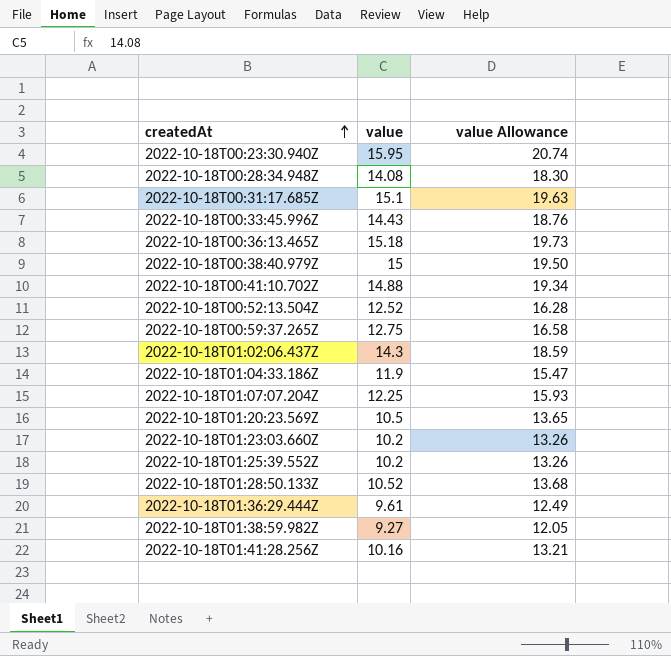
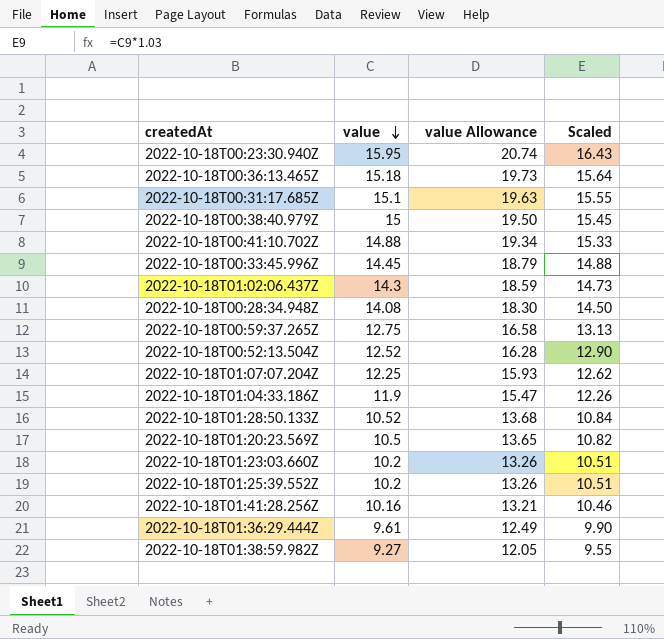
row order: createdAt ascending -> value descending
column Scaled | formula: none -> [value] * 1.03
2022-10-18T00:33:45.996Z | value: 14.43 -> 14.45
2022-10-18T00:33:45.996Z | value Allowance: 18.76 -> 18.79

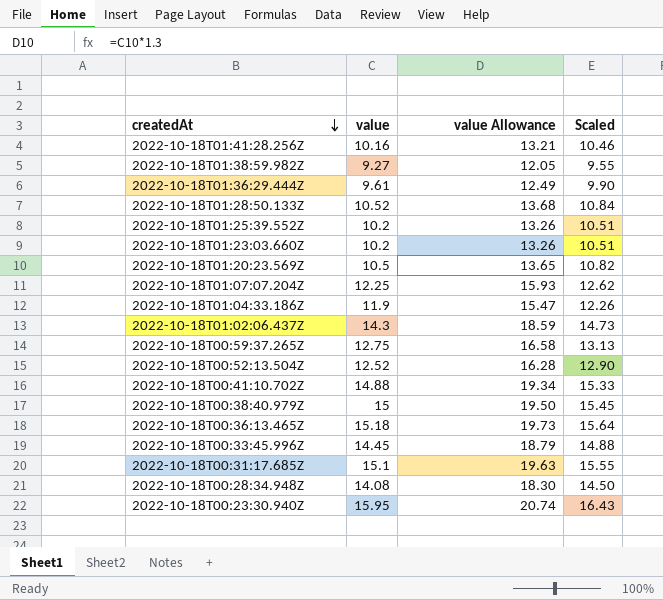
row order: value descending -> createdAt descending

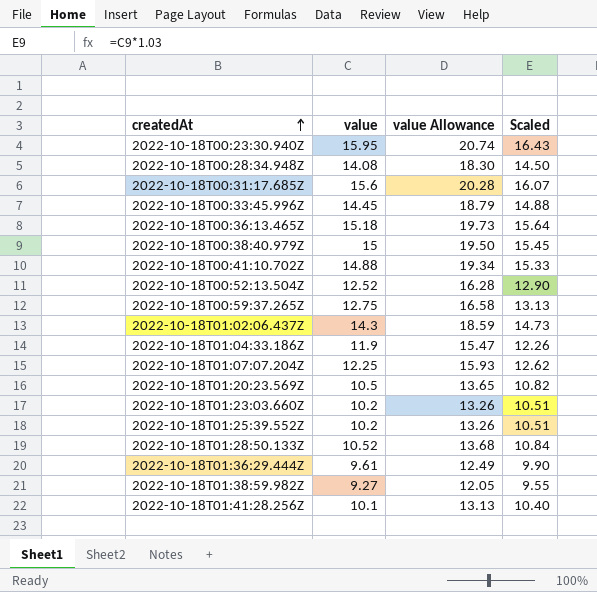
row order: createdAt descending -> createdAt ascending
2022-10-18T00:31:17.685Z | value: 15.1 -> 15.6
2022-10-18T00:31:17.685Z | value Allowance: 19.63 -> 20.28
2022-10-18T00:31:17.685Z | Scaled: 15.55 -> 16.07
2022-10-18T01:41:28.256Z | value: 10.16 -> 10.1
2022-10-18T01:41:28.256Z | value Allowance: 13.21 -> 13.13
2022-10-18T01:41:28.256Z | Scaled: 10.46 -> 10.40

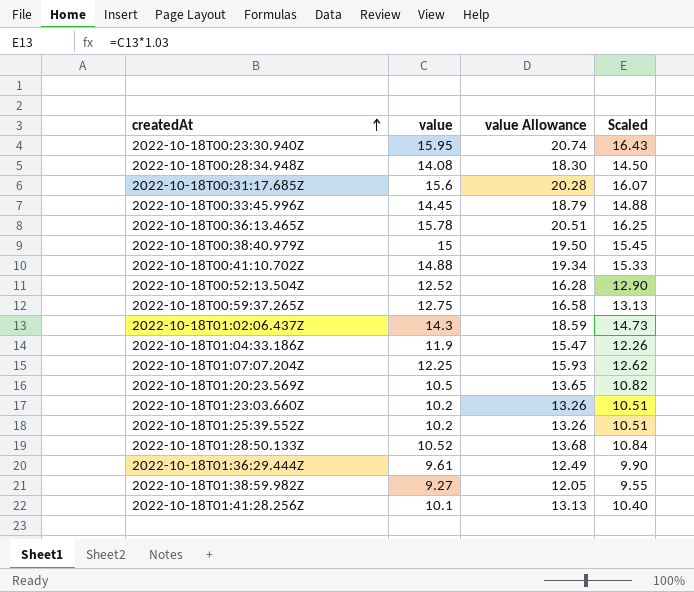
2022-10-18T00:36:13.465Z | value: 15.18 -> 15.78
2022-10-18T00:36:13.465Z | value Allowance: 19.73 -> 20.51
2022-10-18T00:36:13.465Z | Scaled: 15.64 -> 16.25

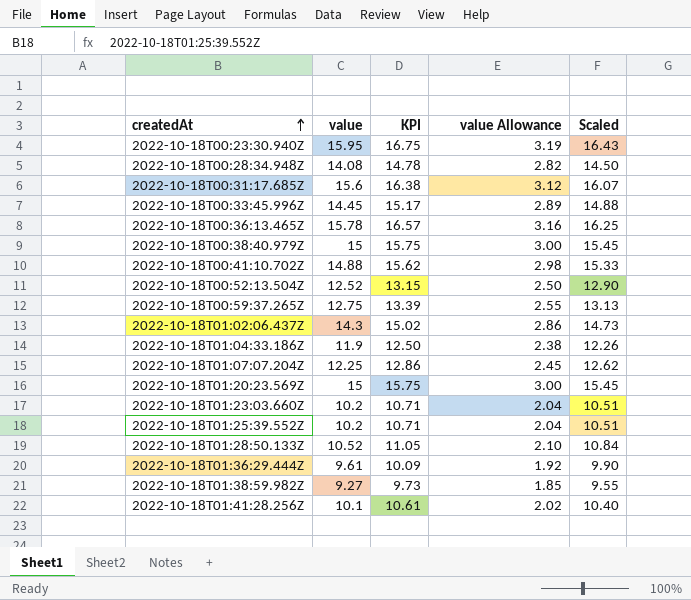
column KPI | formula: none -> [value] * 1.05
column value Allowance | formula: [value] * 1.3 -> [value] * 0.2
2022-10-18T01:20:23.569Z | value: 10.5 -> 15
2022-10-18T01:20:23.569Z | Scaled: 10.82 -> 15.45

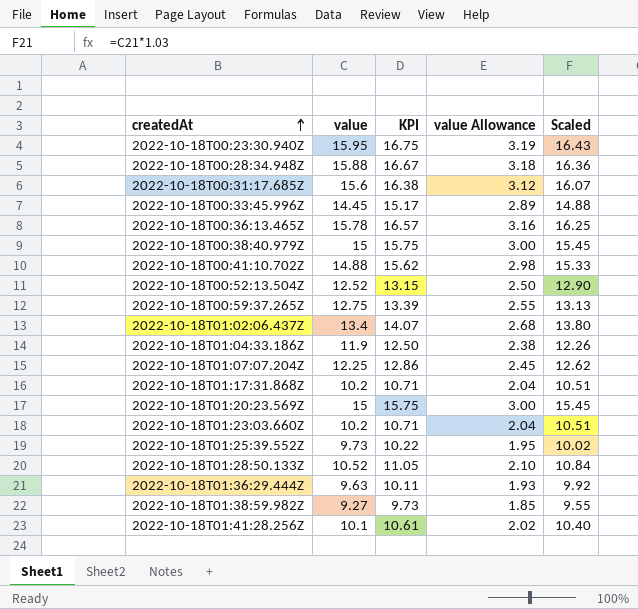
2022-10-18T00:28:34.948Z | value: 14.08 -> 15.88
2022-10-18T00:28:34.948Z | KPI: 14.78 -> 16.67
2022-10-18T00:28:34.948Z | value Allowance: 2.82 -> 3.18
2022-10-18T00:28:34.948Z | Scaled: 14.50 -> 16.36
2022-10-18T01:02:06.437Z | value: 14.3 -> 13.4
2022-10-18T01:02:06.437Z | KPI: 15.02 -> 14.07
2022-10-18T01:02:06.437Z | value Allowance: 2.86 -> 2.68
2022-10-18T01:02:06.437Z | Scaled: 14.73 -> 13.80
row 2022-10-18T01:17:31.868Z: none -> 10.2 | 10.71 | 2.04 | 10.51
2022-10-18T01:25:39.552Z | value: 10.2 -> 9.73
2022-10-18T01:25:39.552Z | KPI: 10.71 -> 10.22
2022-10-18T01:25:39.552Z | value Allowance: 2.04 -> 1.95
2022-10-18T01:25:39.552Z | Scaled: 10.51 -> 10.02
2022-10-18T01:36:29.444Z | value: 9.61 -> 9.63
2022-10-18T01:36:29.444Z | KPI: 10.09 -> 10.11
2022-10-18T01:36:29.444Z | value Allowance: 1.92 -> 1.93
2022-10-18T01:36:29.444Z | Scaled: 9.90 -> 9.92

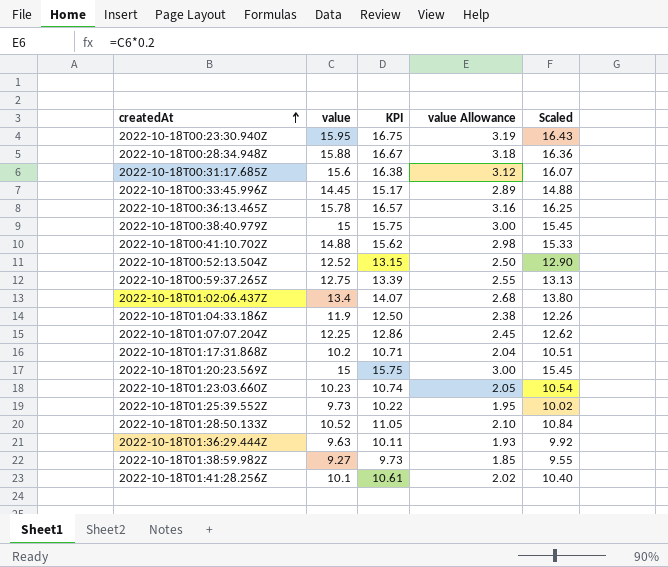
2022-10-18T01:23:03.660Z | value: 10.2 -> 10.23
2022-10-18T01:23:03.660Z | KPI: 10.71 -> 10.74
2022-10-18T01:23:03.660Z | value Allowance: 2.04 -> 2.05
2022-10-18T01:23:03.660Z | Scaled: 10.51 -> 10.54

